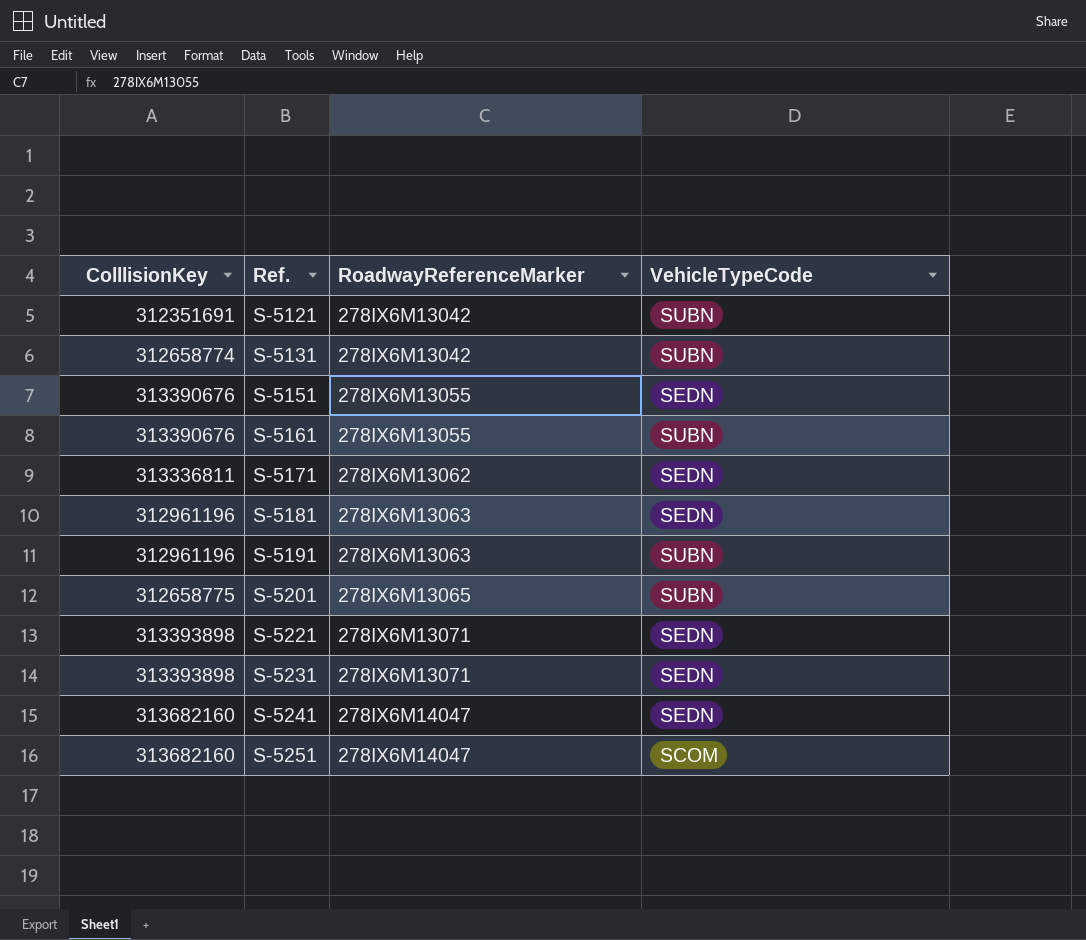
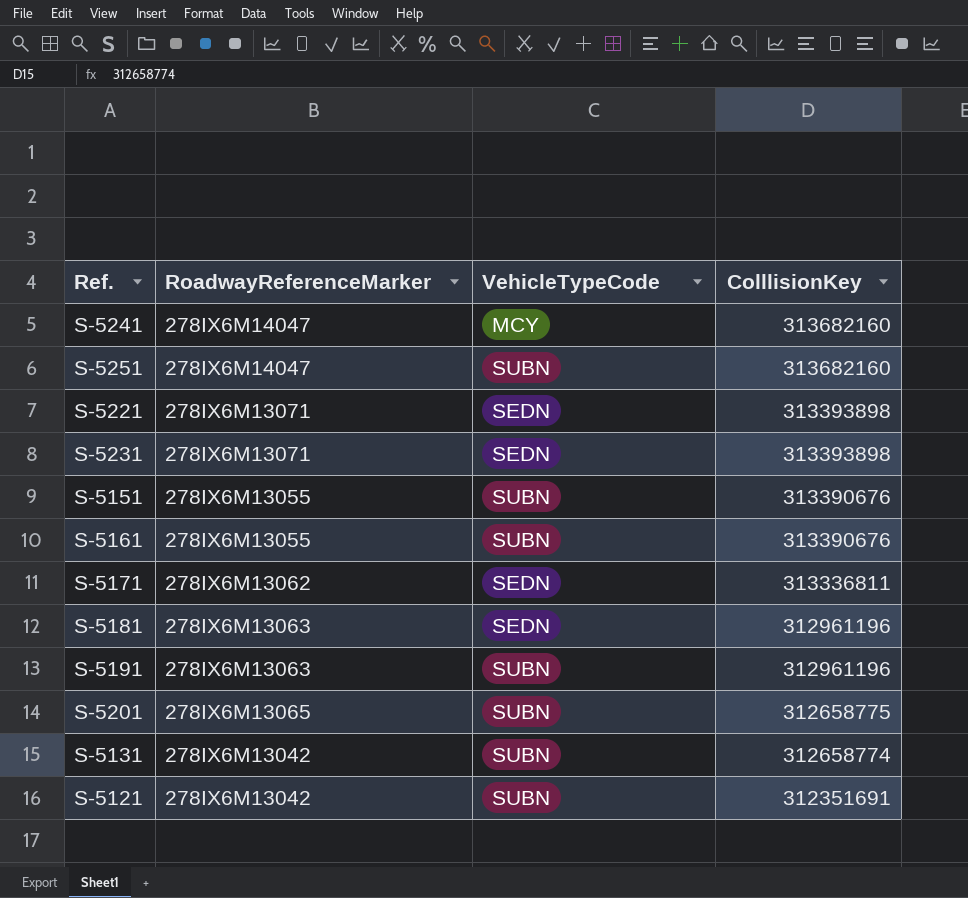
row order: Ref. ascending -> ColllisionKey descending
column ColllisionKey | position: 1 -> 4
S-5241 | VehicleTypeCode: SEDN -> MCY
S-5251 | VehicleTypeCode: SCOM -> SUBN
S-5151 | VehicleTypeCode: SEDN -> SUBN

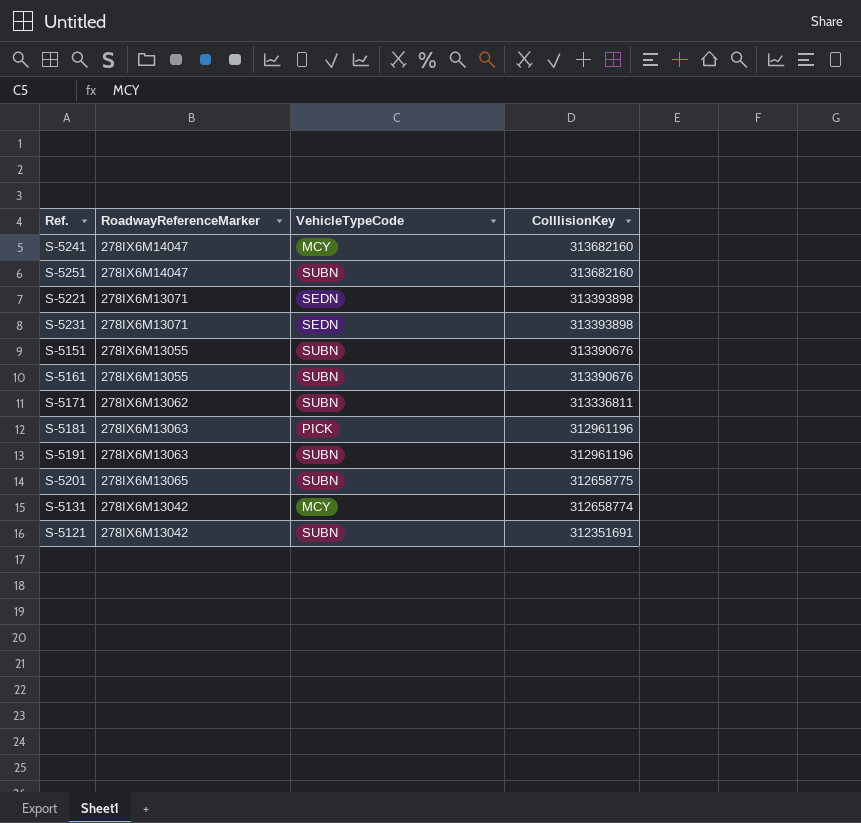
S-5171 | VehicleTypeCode: SEDN -> SUBN
S-5181 | VehicleTypeCode: SEDN -> PICK
S-5131 | VehicleTypeCode: SUBN -> MCY

